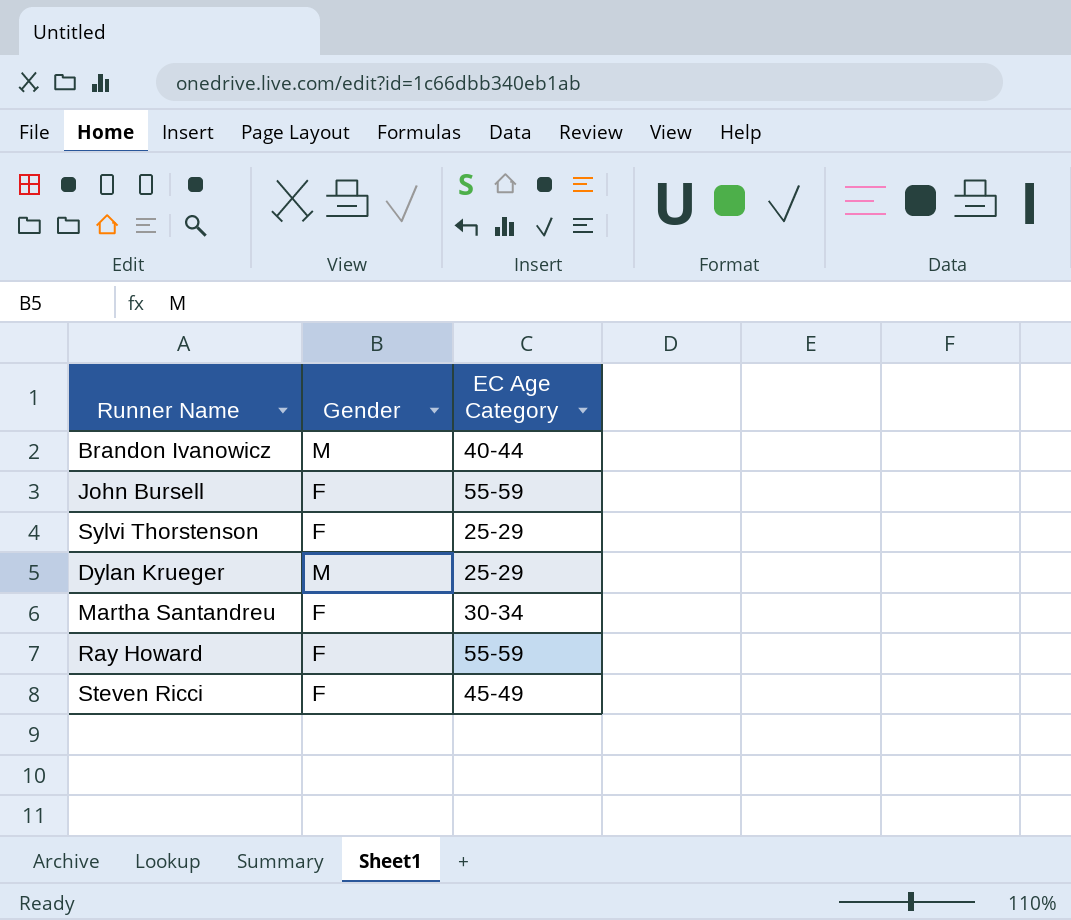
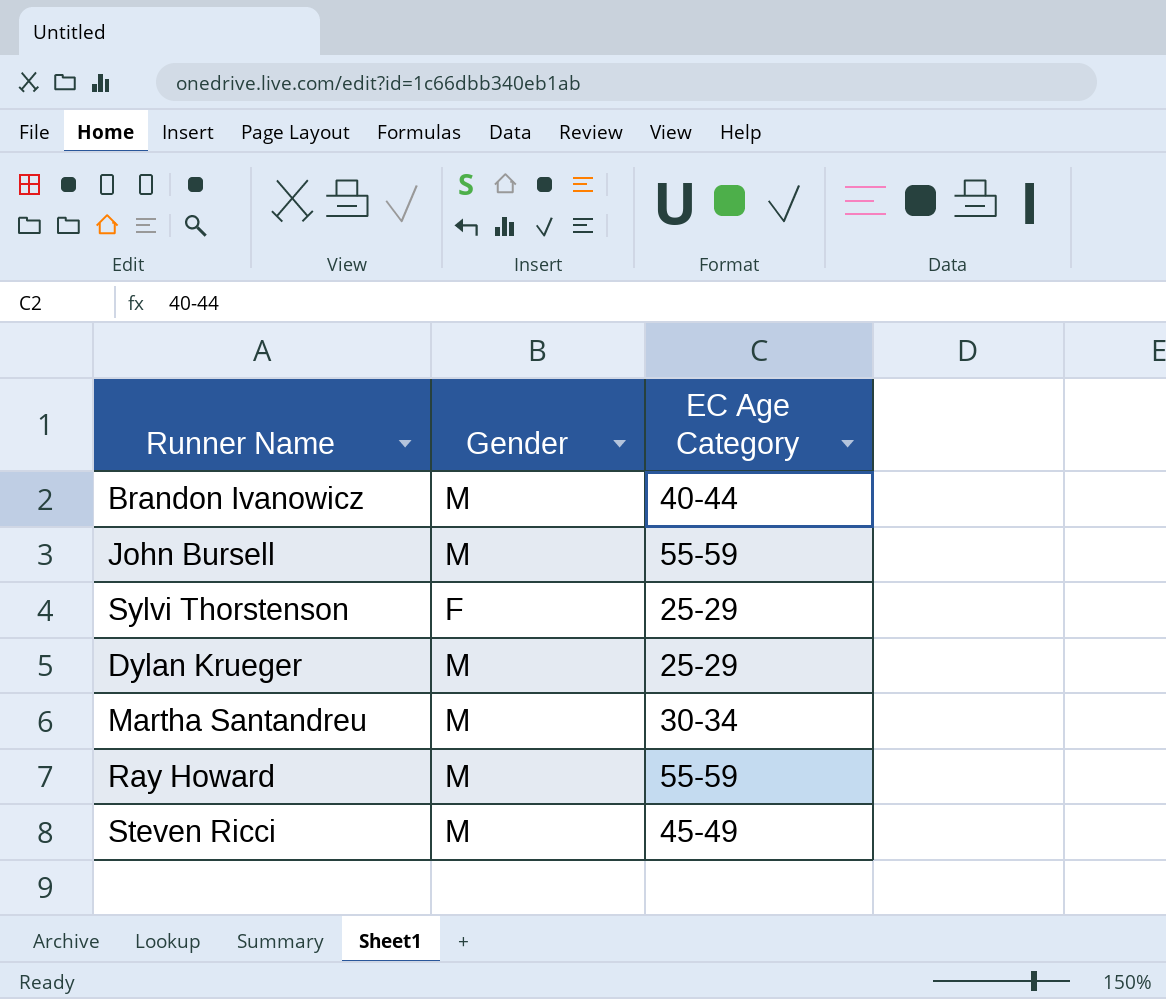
John Bursell | Gender: F -> M
Martha Santandreu | Gender: F -> M
Ray Howard | Gender: F -> M
Steven Ricci | Gender: F -> M

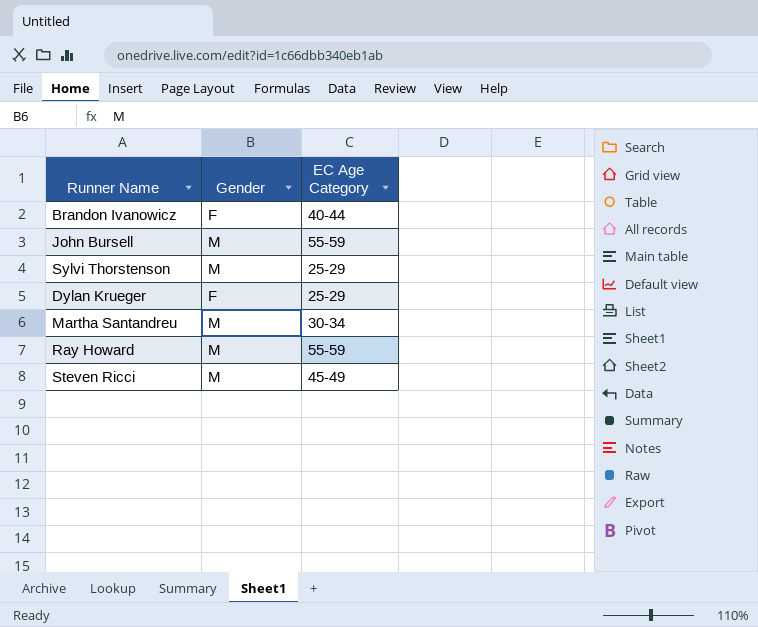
Brandon Ivanowicz | Gender: M -> F
Sylvi Thorstenson | Gender: F -> M
Dylan Krueger | Gender: M -> F

